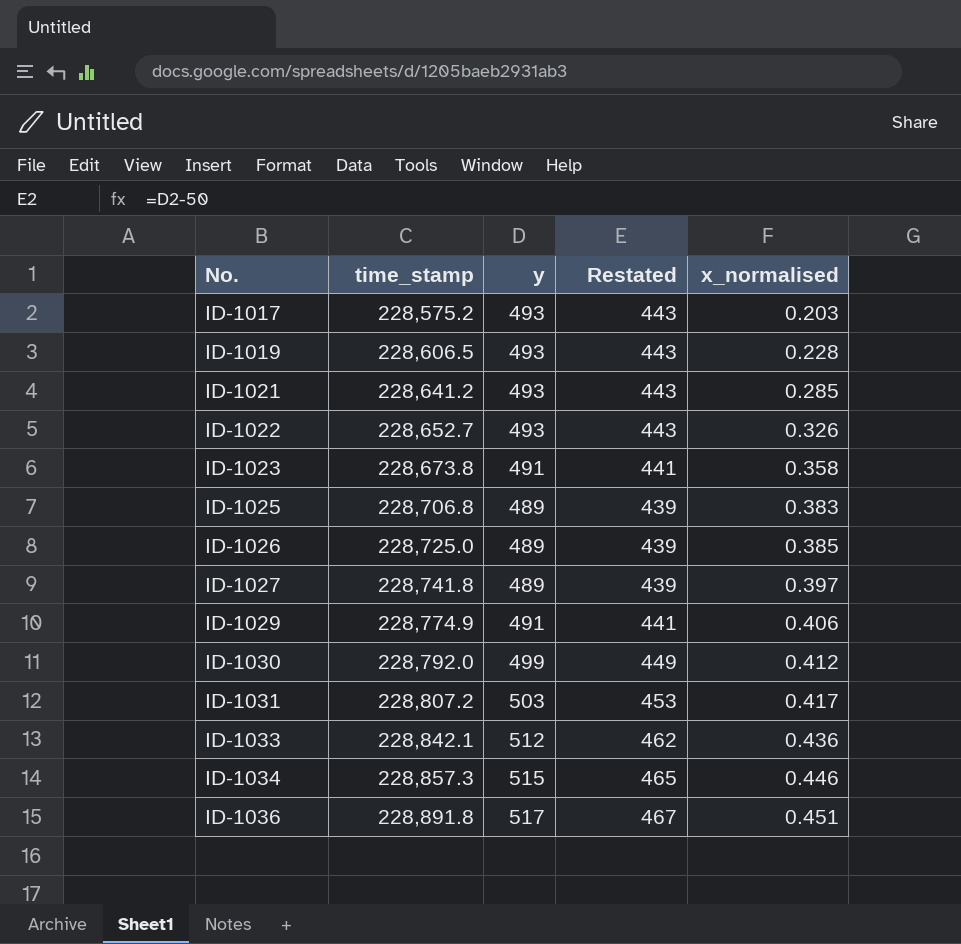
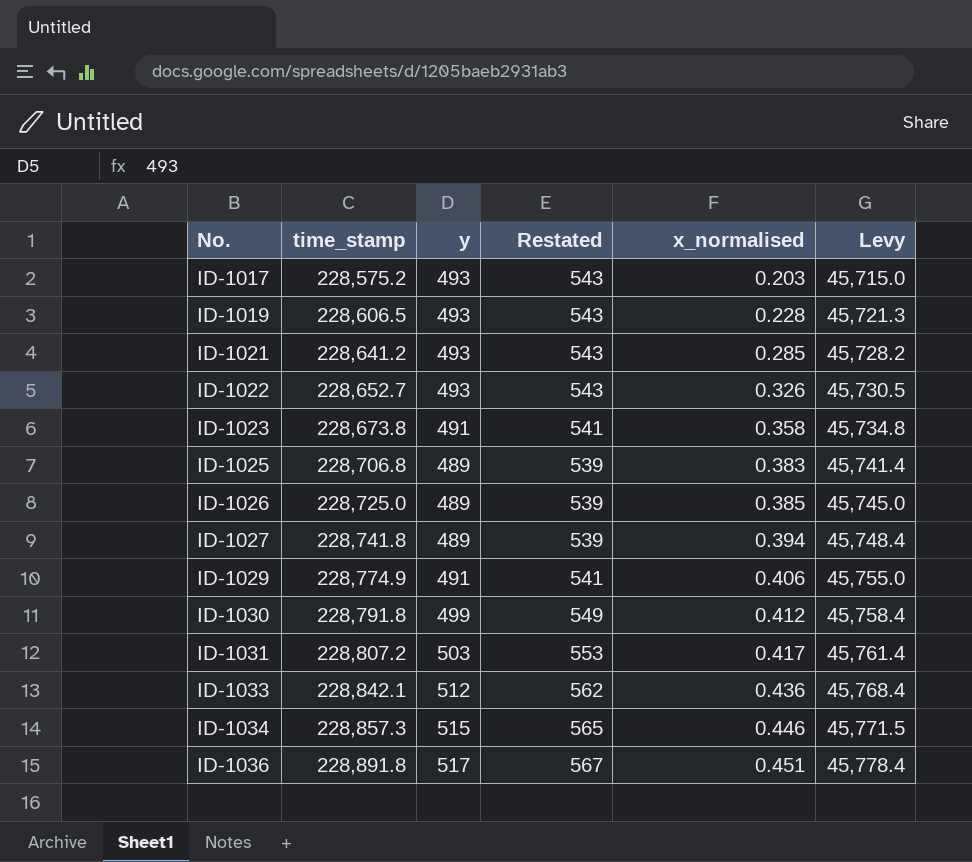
column Restated | formula: [y] - 50 -> [y] + 50
column Levy | formula: none -> [time_stamp] * 0.2
ID-1027 | x_normalised: 0.397 -> 0.394
ID-1030 | time_stamp: 228,792.0 -> 228,791.8

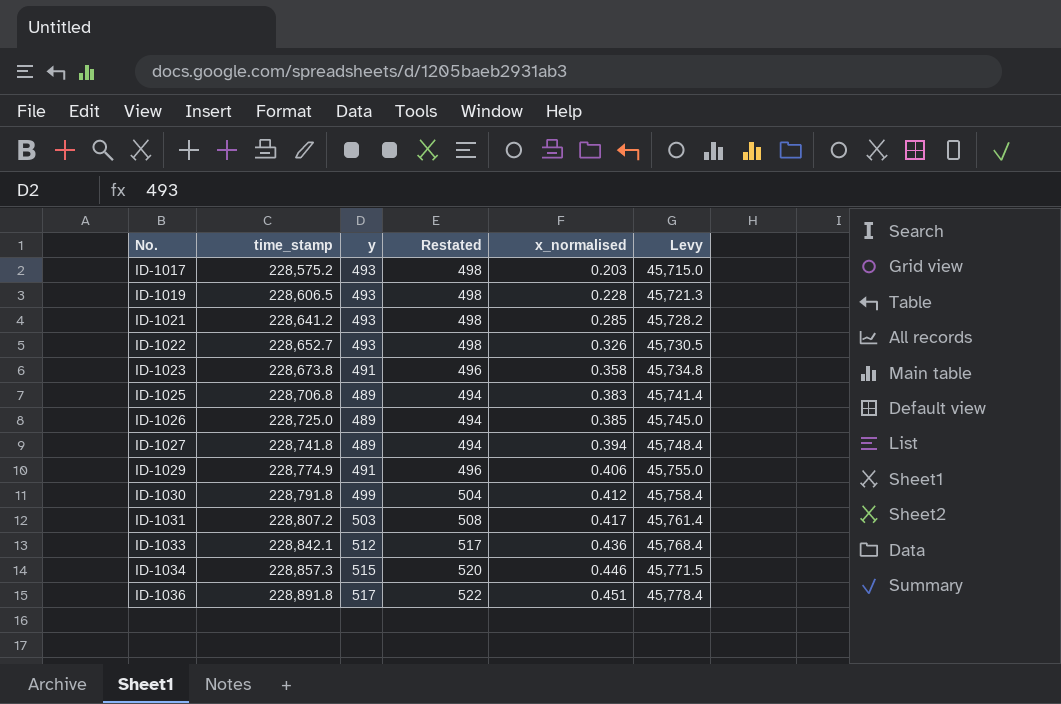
column Restated | formula: [y] + 50 -> [y] + 5

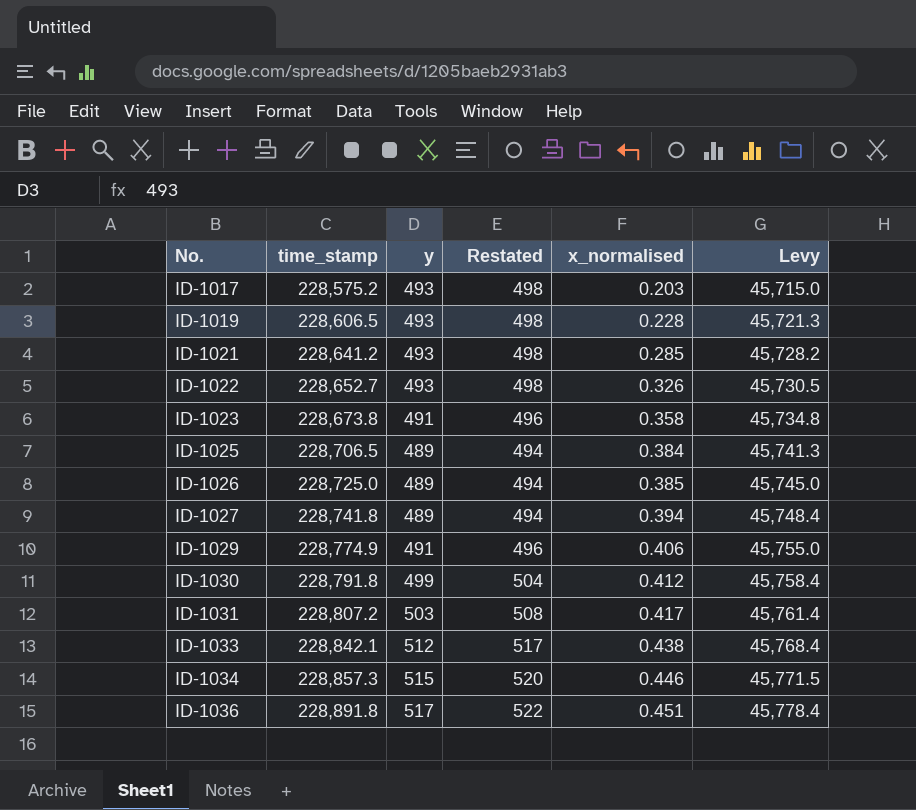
ID-1025 | time_stamp: 228,706.8 -> 228,706.5
ID-1025 | x_normalised: 0.383 -> 0.384
ID-1025 | Levy: 45,741.4 -> 45,741.3
ID-1033 | x_normalised: 0.436 -> 0.438

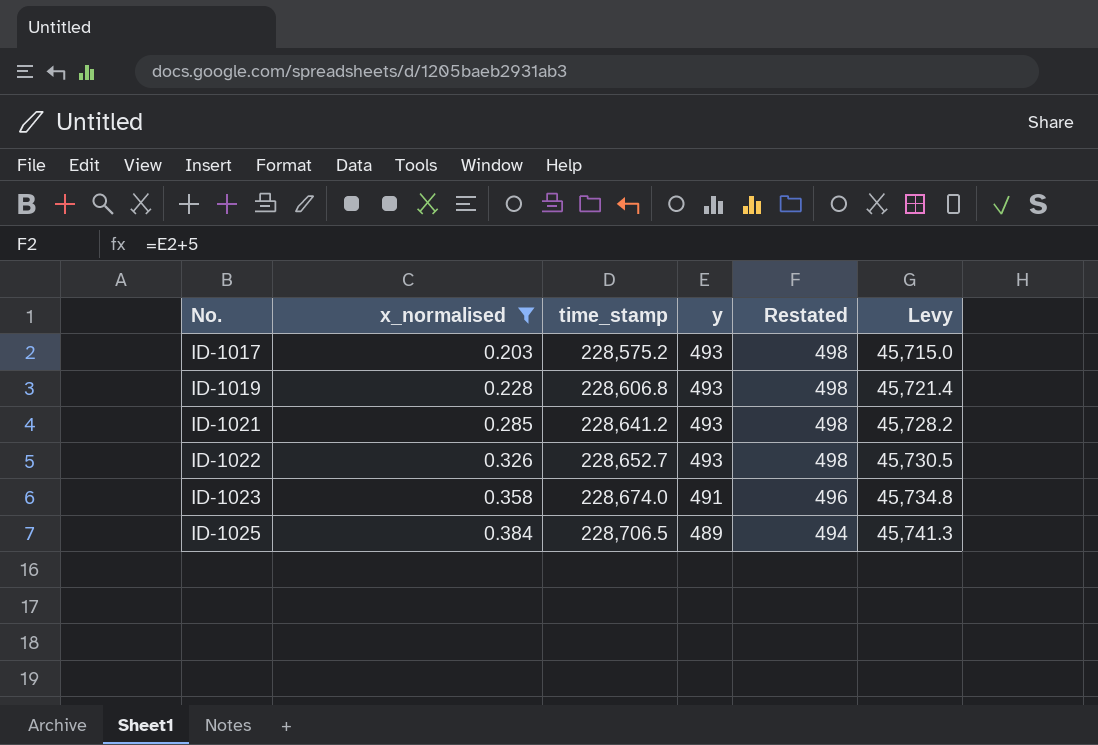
filter: none -> x_normalised <= 0.384
column x_normalised | position: 5 -> 2
ID-1019 | time_stamp: 228,606.5 -> 228,606.8
ID-1019 | Levy: 45,721.3 -> 45,721.4
ID-1023 | time_stamp: 228,673.8 -> 228,674.0

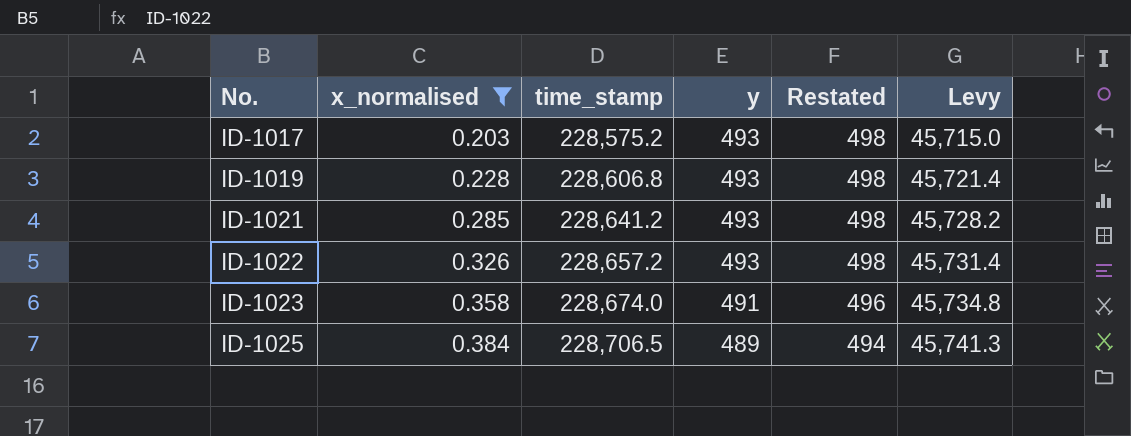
ID-1022 | time_stamp: 228,652.7 -> 228,657.2
ID-1022 | Levy: 45,730.5 -> 45,731.4

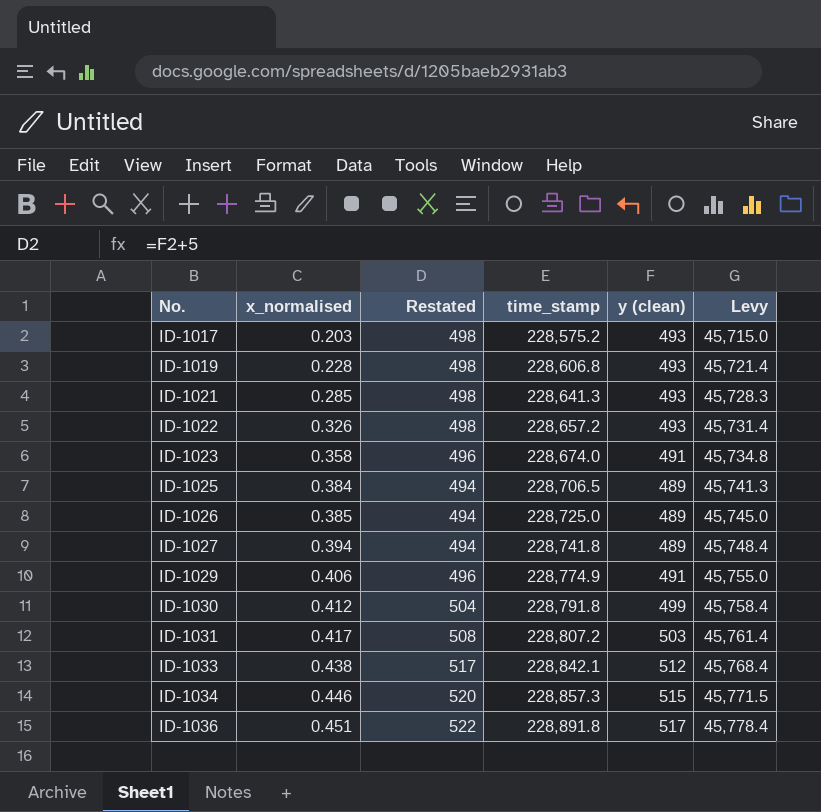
filter: x_normalised <= 0.384 -> none
column Restated | position: 5 -> 3
column name: y -> y (clean)
ID-1021 | time_stamp: 228,641.2 -> 228,641.3
ID-1021 | Levy: 45,728.2 -> 45,728.3

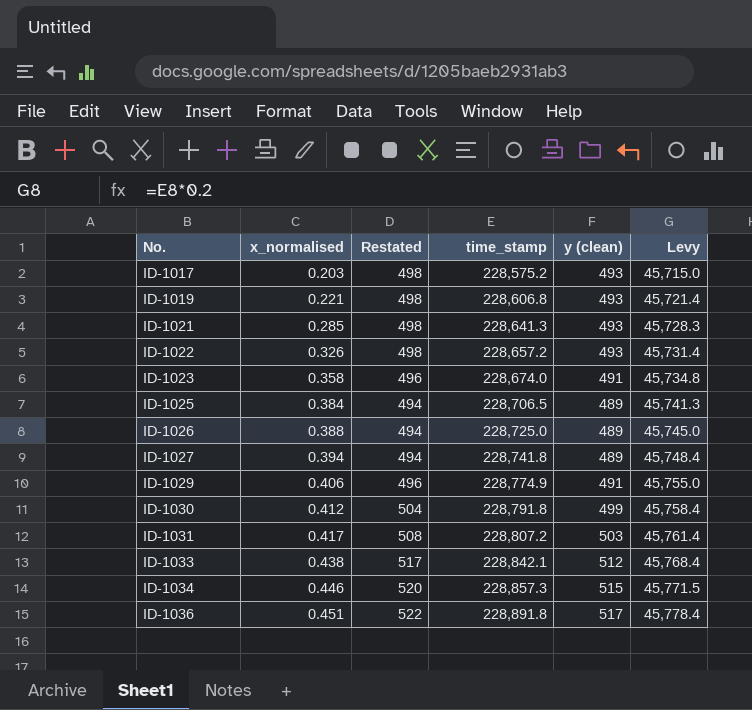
ID-1019 | x_normalised: 0.228 -> 0.221
ID-1026 | x_normalised: 0.385 -> 0.388

